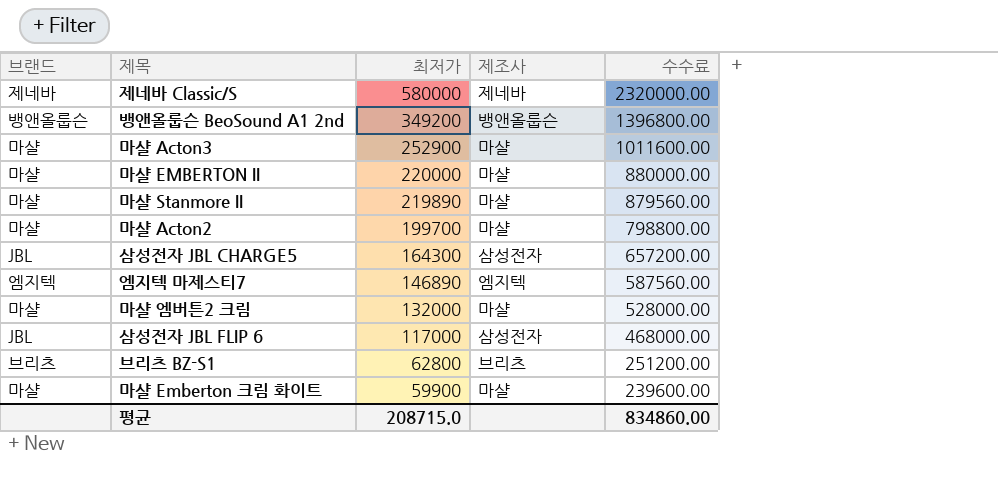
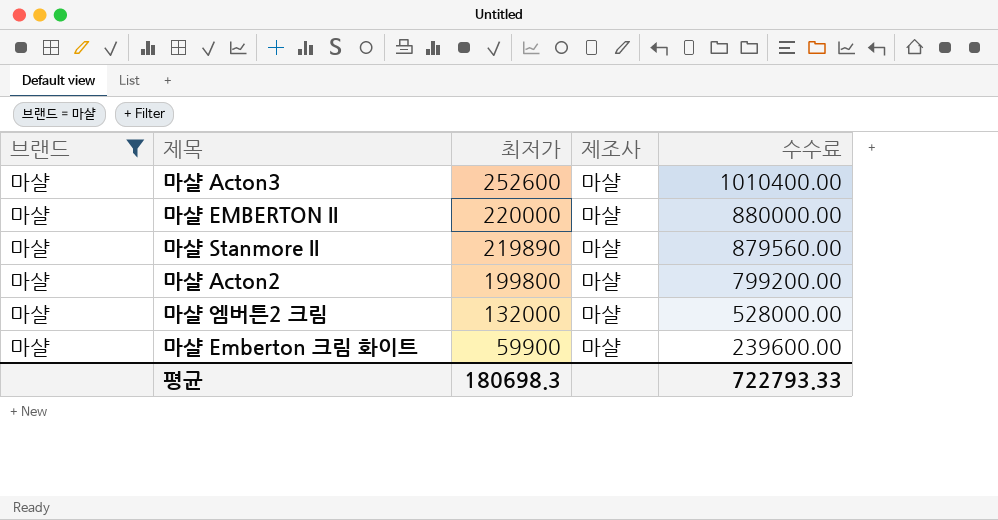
filter: none -> 브랜드 = 마샬
마샬 Acton3 | 최저가: 252900 -> 252600
마샬 Acton3 | 수수료: 1011600.00 -> 1010400.00
마샬 Acton2 | 최저가: 199700 -> 199800
마샬 Acton2 | 수수료: 798800.00 -> 799200.00
평균 | 최저가: 208715.0 -> 180698.3
평균 | 수수료: 834860.00 -> 722793.33

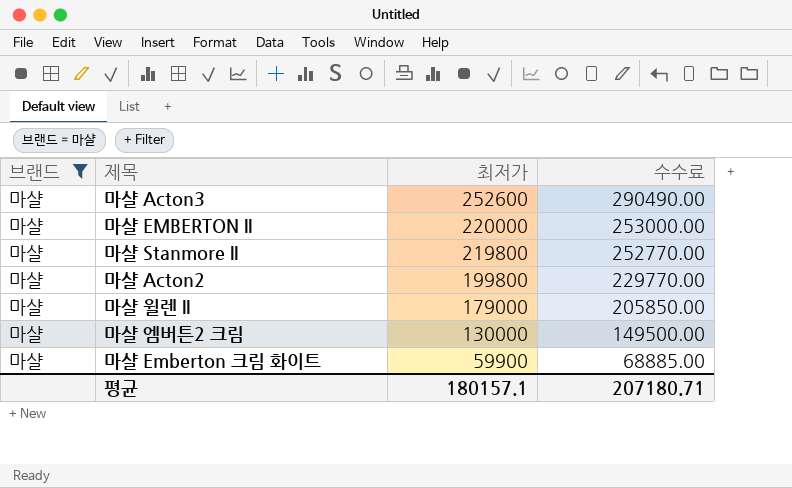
column 제조사 | position: 4 -> none
column 수수료 | formula: [최저가] * 4 -> [최저가] * 1.15
마샬 Stanmore II | 최저가: 219890 -> 219800
row 마샬 윌렌 II: none -> 마샬 | 179000 | 205850.00
마샬 엠버튼2 크림 | 최저가: 132000 -> 130000
평균 | 최저가: 180698.3 -> 180157.1
평균 | 수수료: 722793.33 -> 207180.71

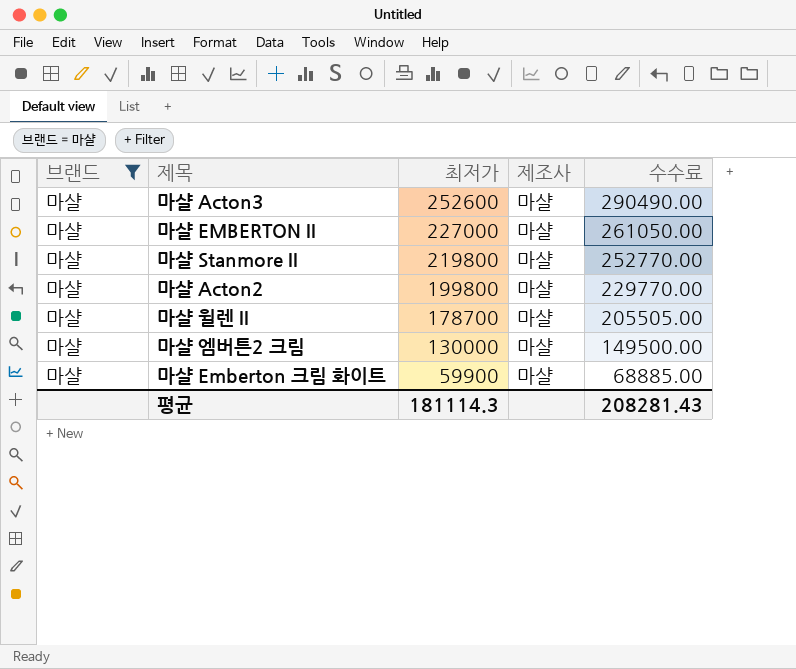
column 제조사 | position: none -> 4
마샬 EMBERTON II | 최저가: 220000 -> 227000
마샬 EMBERTON II | 수수료: 253000.00 -> 261050.00
마샬 윌렌 II | 최저가: 179000 -> 178700
마샬 윌렌 II | 수수료: 205850.00 -> 205505.00
평균 | 최저가: 180157.1 -> 181114.3
평균 | 수수료: 207180.71 -> 208281.43

